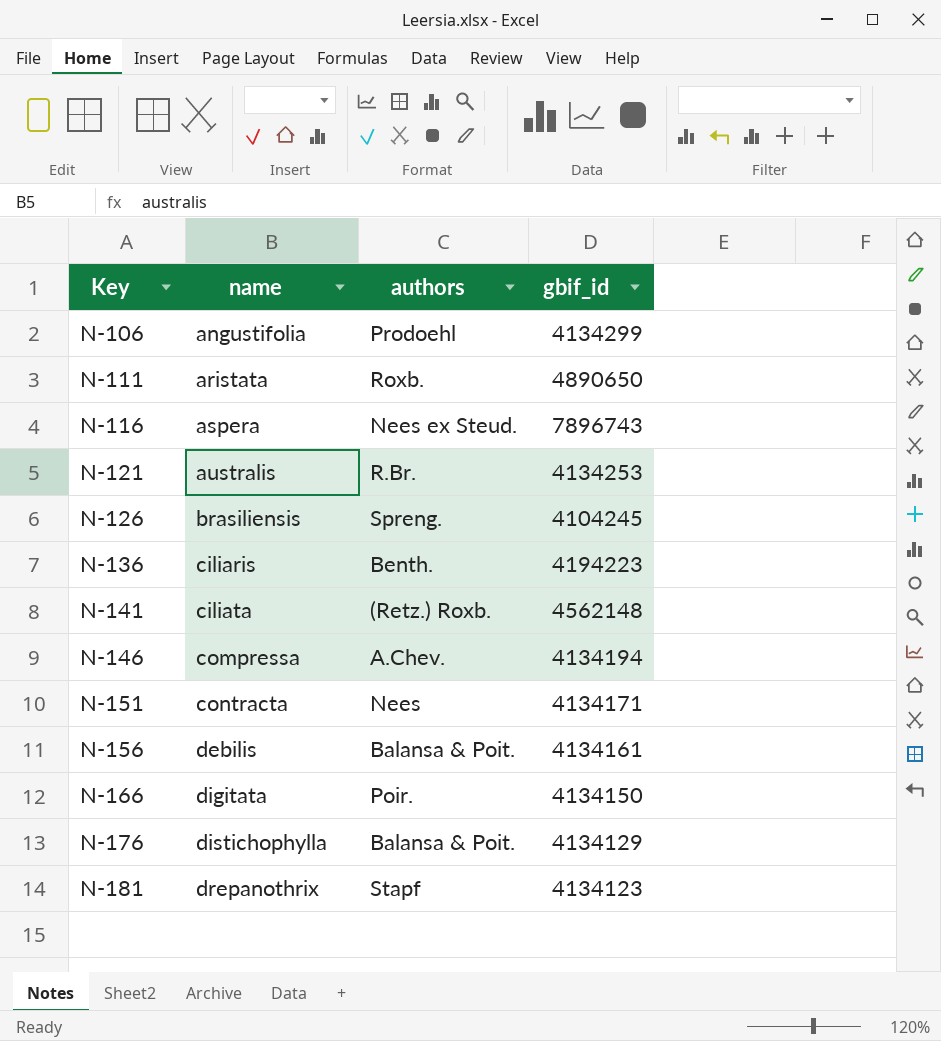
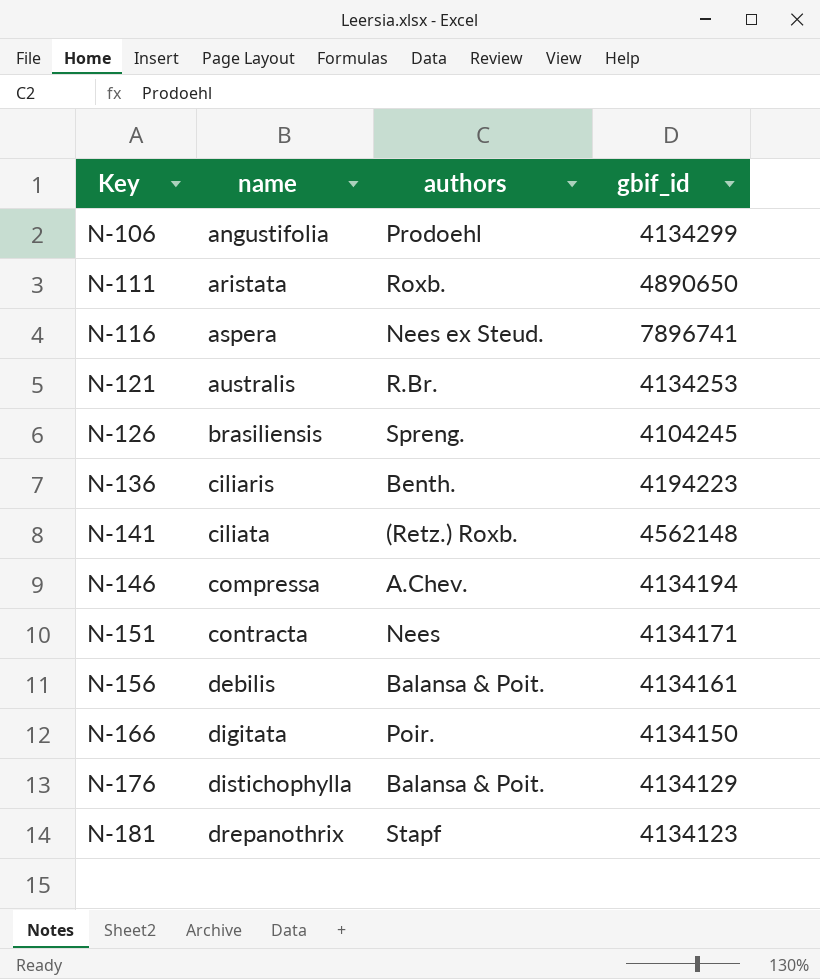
N-116 | gbif_id: 7896743 -> 7896741

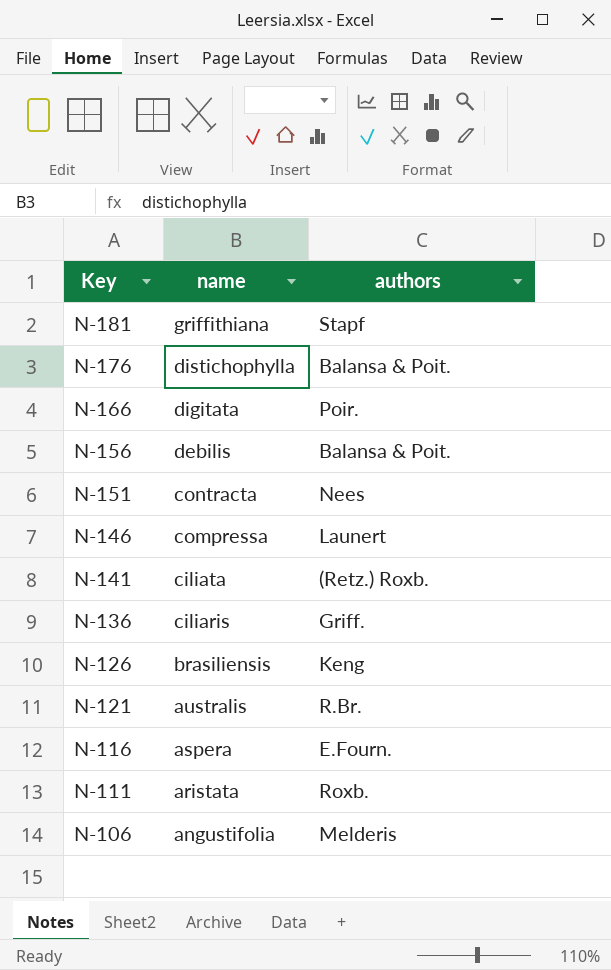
row order: Key ascending -> Key descending
column gbif_id | position: 4 -> none
N-181 | name: drepanothrix -> griffithiana
N-146 | authors: A.Chev. -> Launert
N-136 | authors: Benth. -> Griff.
N-126 | authors: Spreng. -> Keng
N-116 | authors: Nees ex Steud. -> E.Fourn.
N-106 | authors: Prodoehl -> Melderis

